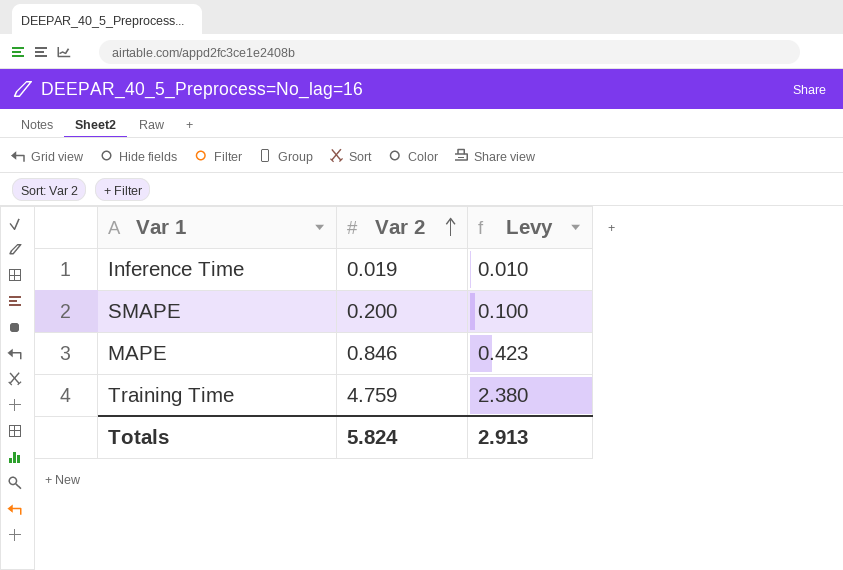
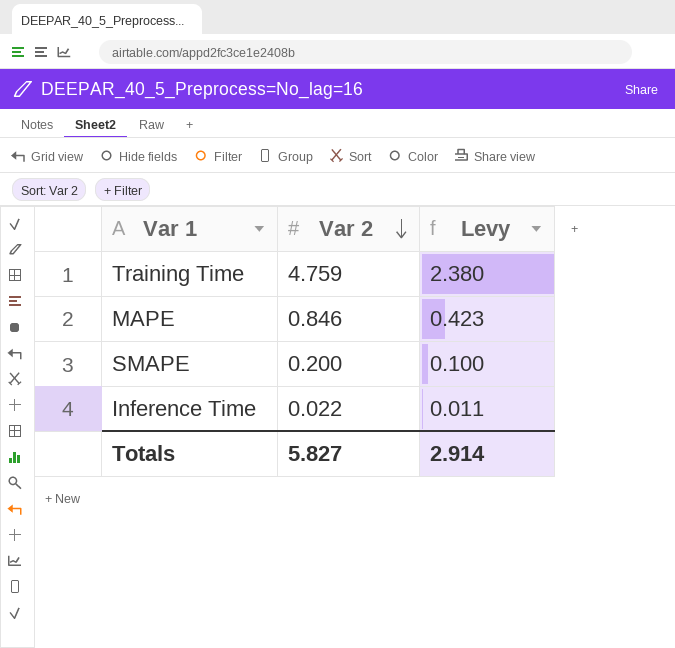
row order: Var 2 ascending -> Var 2 descending
Inference Time | Var 2: 0.019 -> 0.022
Inference Time | Levy: 0.010 -> 0.011
Totals | Var 2: 5.824 -> 5.827
Totals | Levy: 2.913 -> 2.914

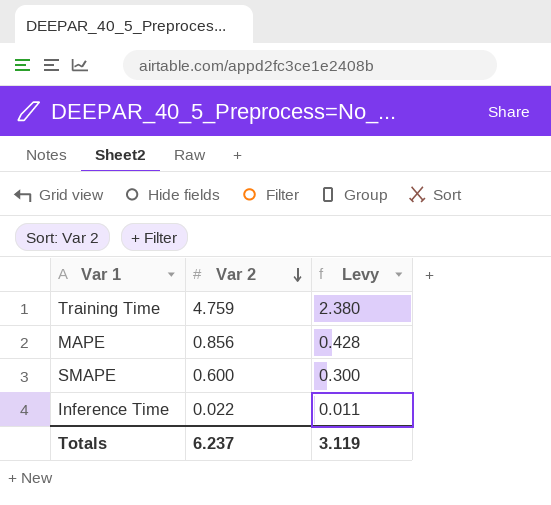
MAPE | Var 2: 0.846 -> 0.856
MAPE | Levy: 0.423 -> 0.428
SMAPE | Var 2: 0.200 -> 0.600
SMAPE | Levy: 0.100 -> 0.300
Totals | Var 2: 5.827 -> 6.237
Totals | Levy: 2.914 -> 3.119

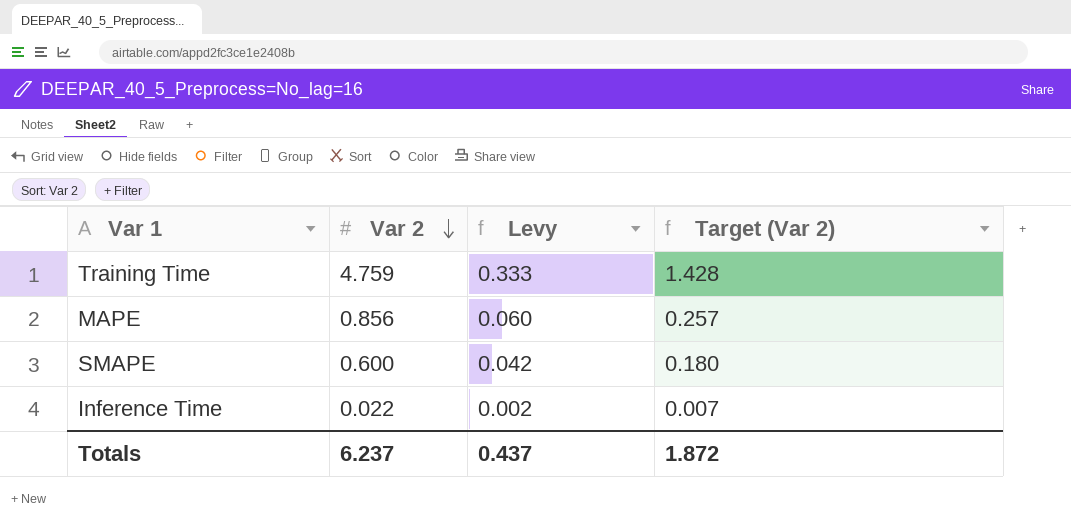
column Levy | formula: [Var 2] * 0.5 -> [Var 2] * 0.07
column Target (Var 2) | formula: none -> [Var 2] * 0.3
Totals | Levy: 3.119 -> 0.437

